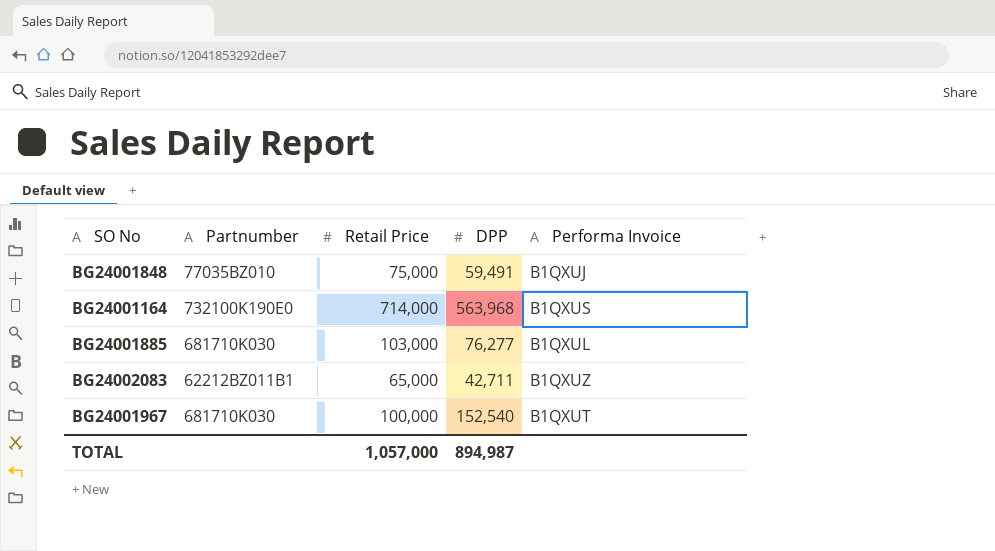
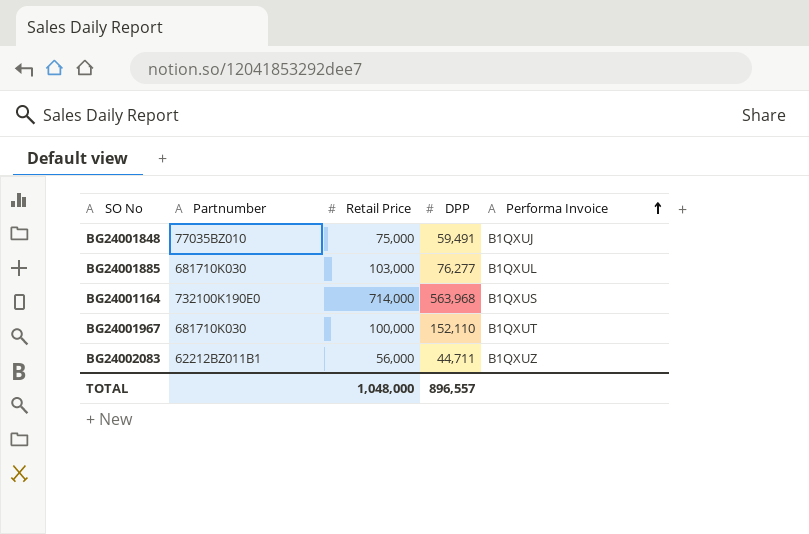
row order: none -> Performa Invoice ascending
BG24001967 | DPP: 152,540 -> 152,110
BG24002083 | Retail Price: 65,000 -> 56,000
BG24002083 | DPP: 42,711 -> 44,711
TOTAL | Retail Price: 1,057,000 -> 1,048,000
TOTAL | DPP: 894,987 -> 896,557

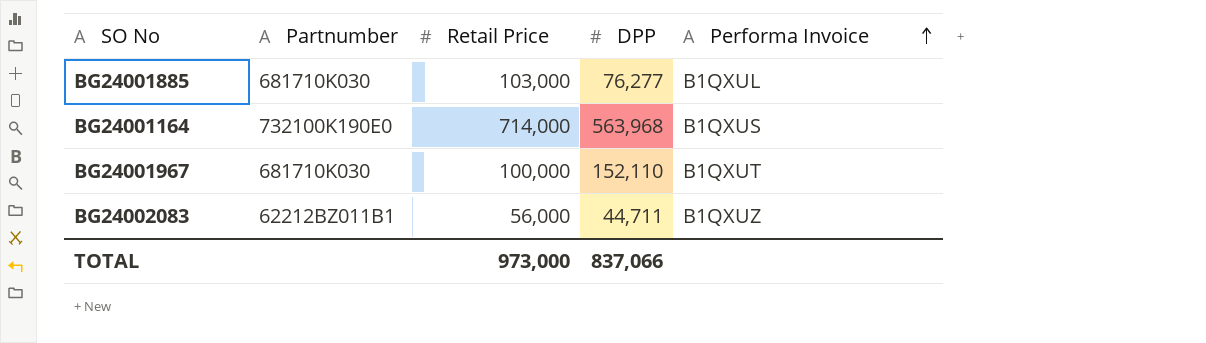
row BG24001848: 77035BZ010 | 75,000 | 59,491 | B1QXUJ -> none
TOTAL | Retail Price: 1,048,000 -> 973,000
TOTAL | DPP: 896,557 -> 837,066

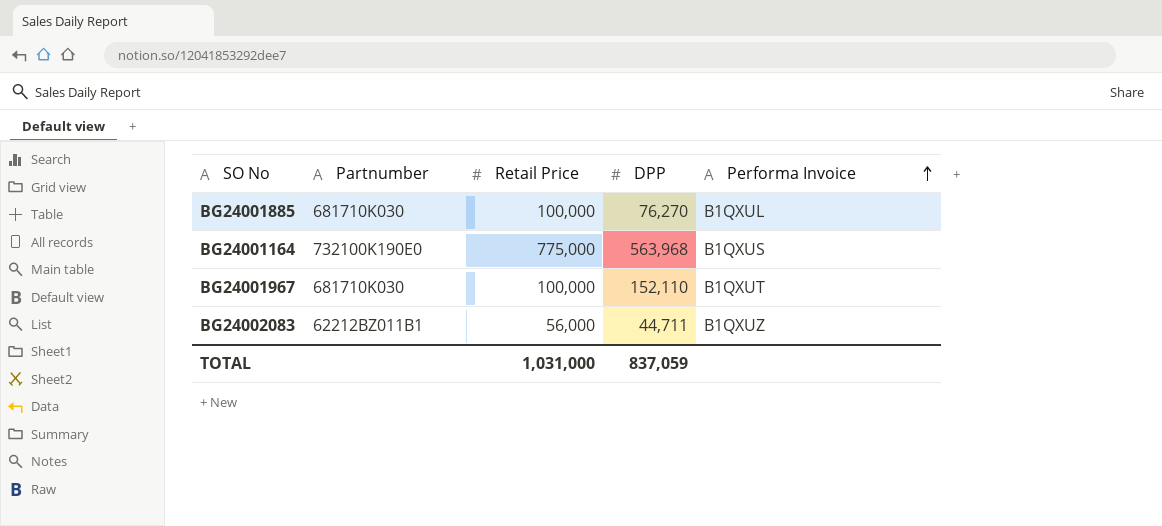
BG24001885 | Retail Price: 103,000 -> 100,000
BG24001885 | DPP: 76,277 -> 76,270
BG24001164 | Retail Price: 714,000 -> 775,000
TOTAL | Retail Price: 973,000 -> 1,031,000
TOTAL | DPP: 837,066 -> 837,059

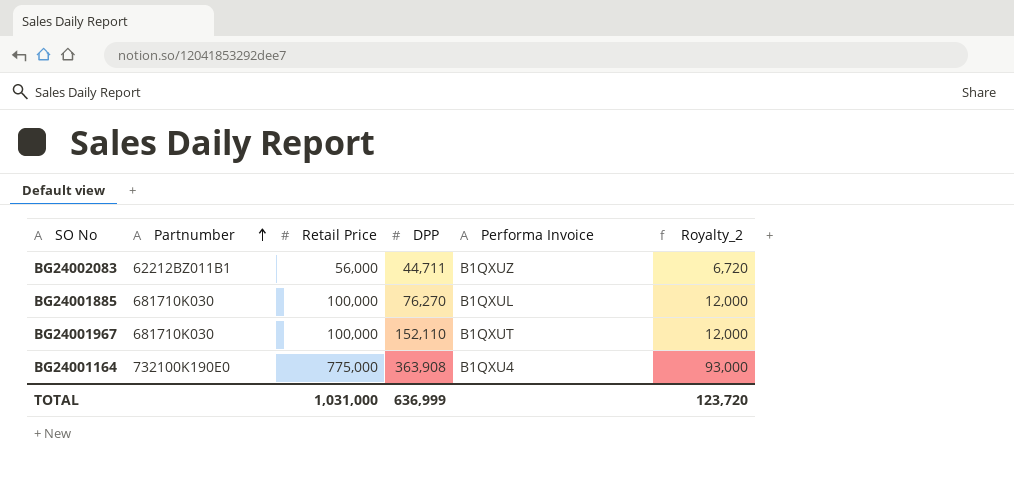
row order: Performa Invoice ascending -> Partnumber ascending
column Royalty_2 | formula: none -> [Retail Price] * 0.12
BG24001164 | DPP: 563,968 -> 363,908
BG24001164 | Performa Invoice: B1QXUS -> B1QXU4
TOTAL | DPP: 837,059 -> 636,999

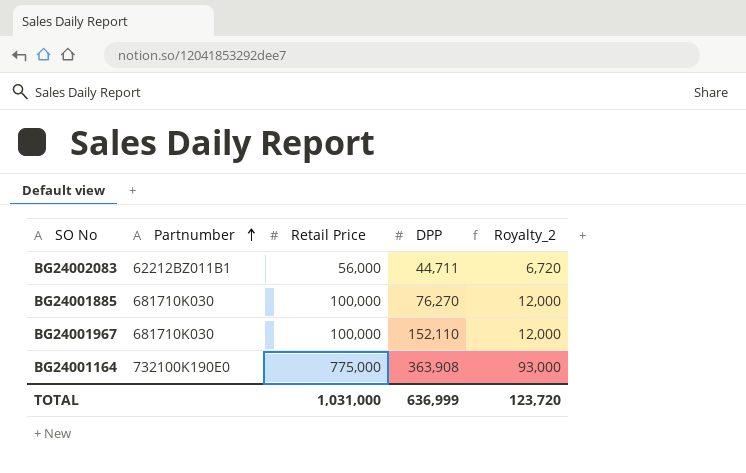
column Performa Invoice | position: 5 -> none

